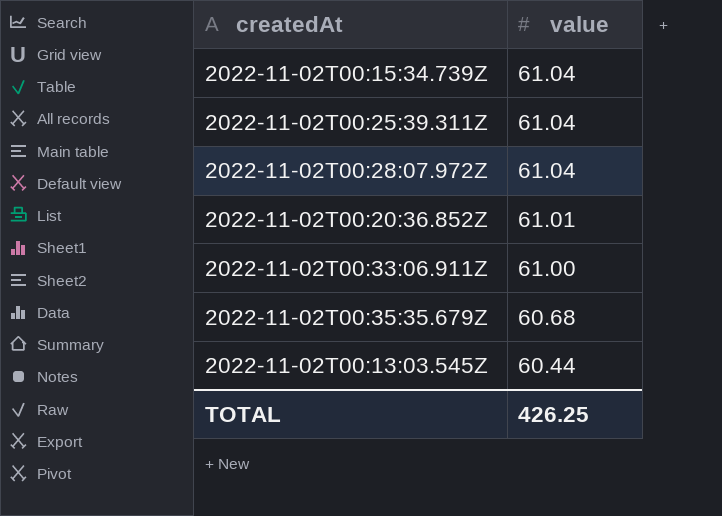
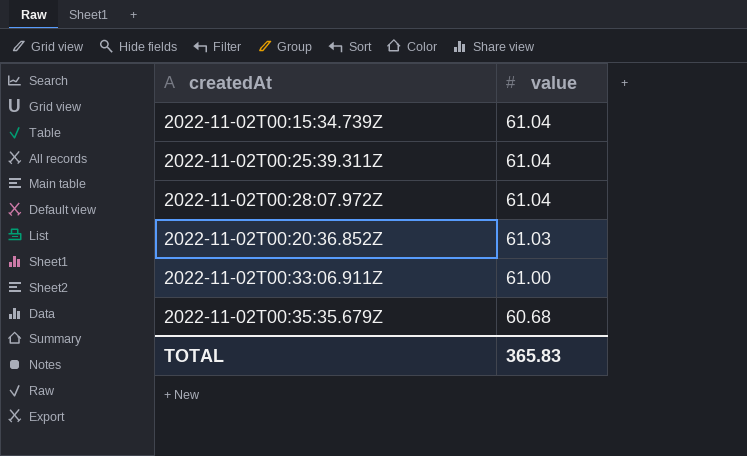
row 2022-11-02T00:13:03.545Z: 60.44 -> none
2022-11-02T00:20:36.852Z | value: 61.01 -> 61.03
TOTAL | value: 426.25 -> 365.83

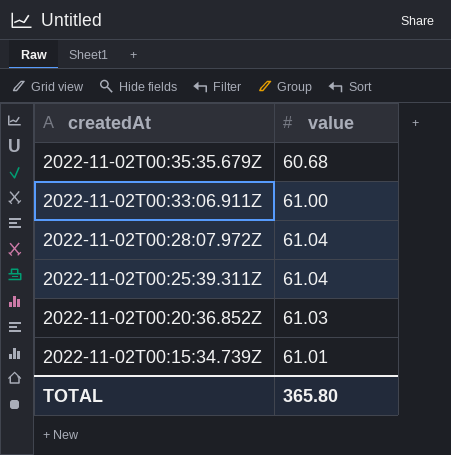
row order: value descending -> createdAt descending
2022-11-02T00:15:34.739Z | value: 61.04 -> 61.01
TOTAL | value: 365.83 -> 365.80

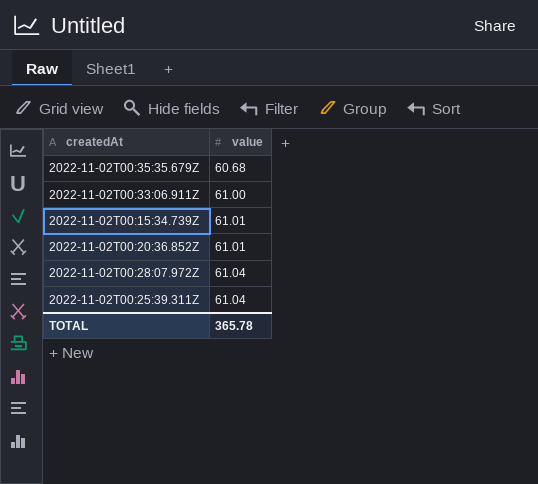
row order: createdAt descending -> value ascending
2022-11-02T00:20:36.852Z | value: 61.03 -> 61.01
TOTAL | value: 365.80 -> 365.78

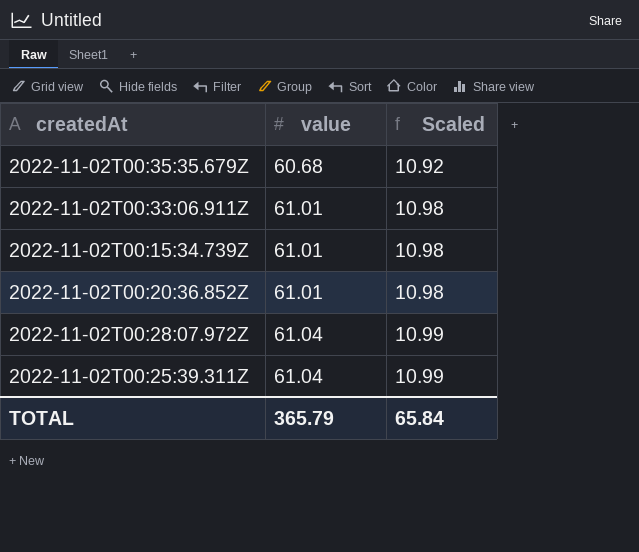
column Scaled | formula: none -> [value] * 0.18
2022-11-02T00:33:06.911Z | value: 61.00 -> 61.01
TOTAL | value: 365.78 -> 365.79

